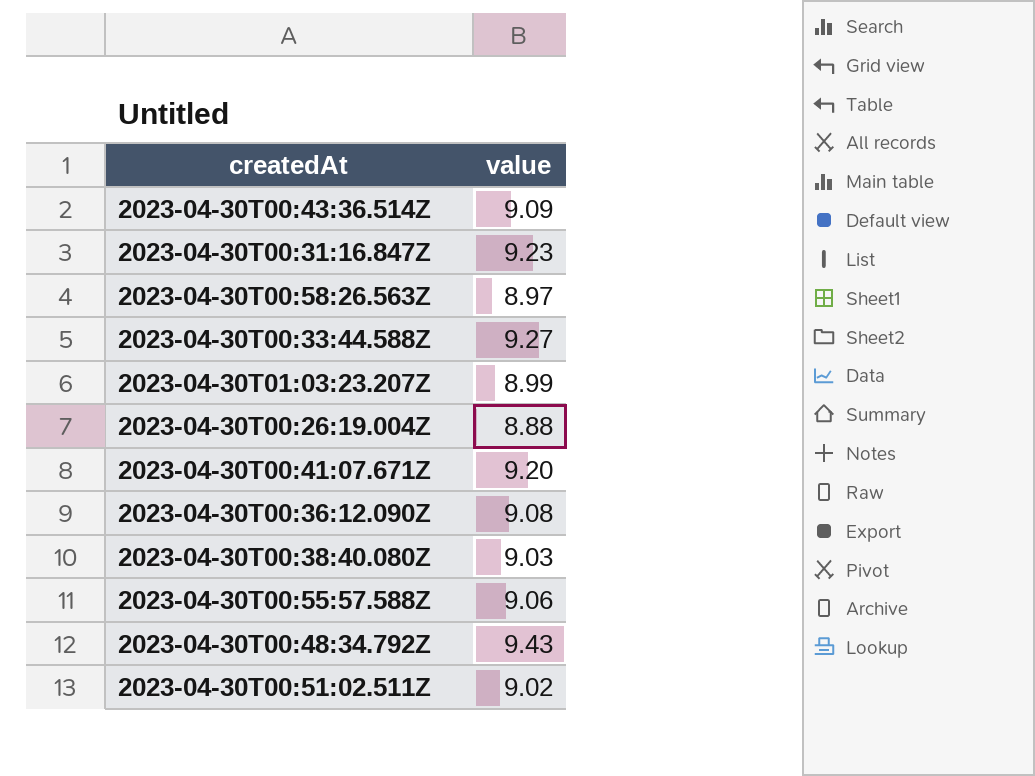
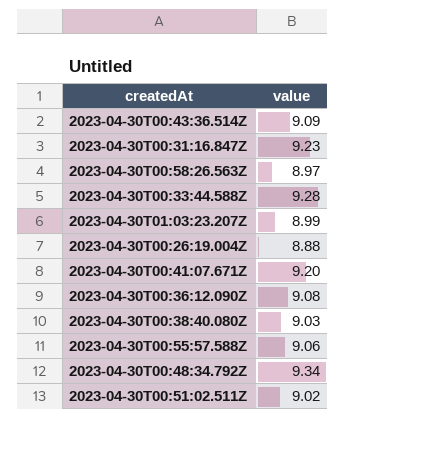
2023-04-30T00:33:44.588Z | value: 9.27 -> 9.28
2023-04-30T00:48:34.792Z | value: 9.43 -> 9.34

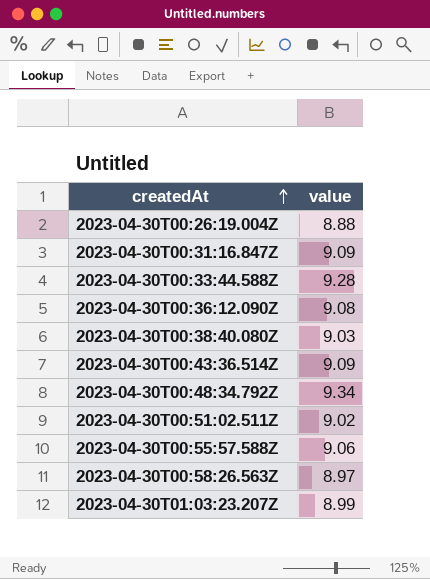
row order: none -> createdAt ascending
row 2023-04-30T00:41:07.671Z: 9.20 -> none
2023-04-30T00:31:16.847Z | value: 9.23 -> 9.09

